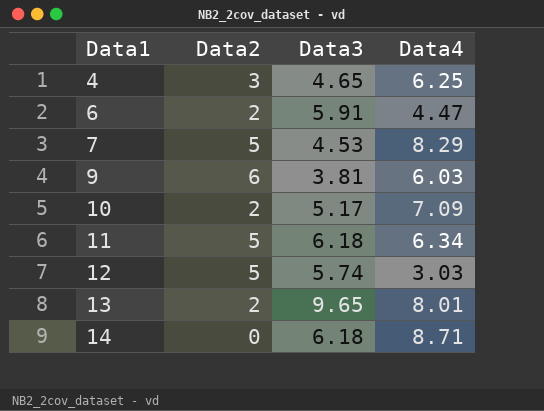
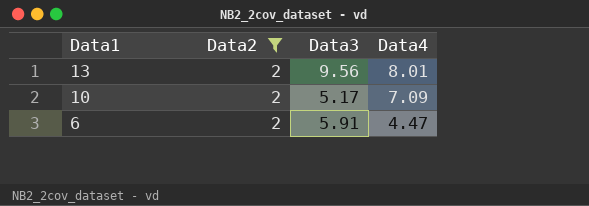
filter: none -> Data2 = 2
row order: Data1 ascending -> Data1 descending
13 | Data3: 9.65 -> 9.56

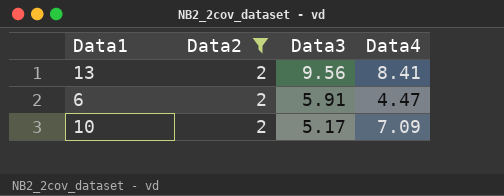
row order: Data1 descending -> Data3 descending
13 | Data4: 8.01 -> 8.41

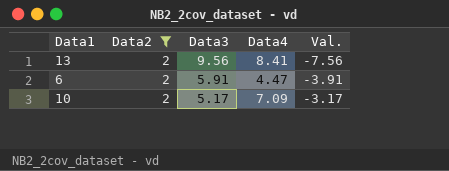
column Val. | formula: none -> [Data2] - [Data3]

